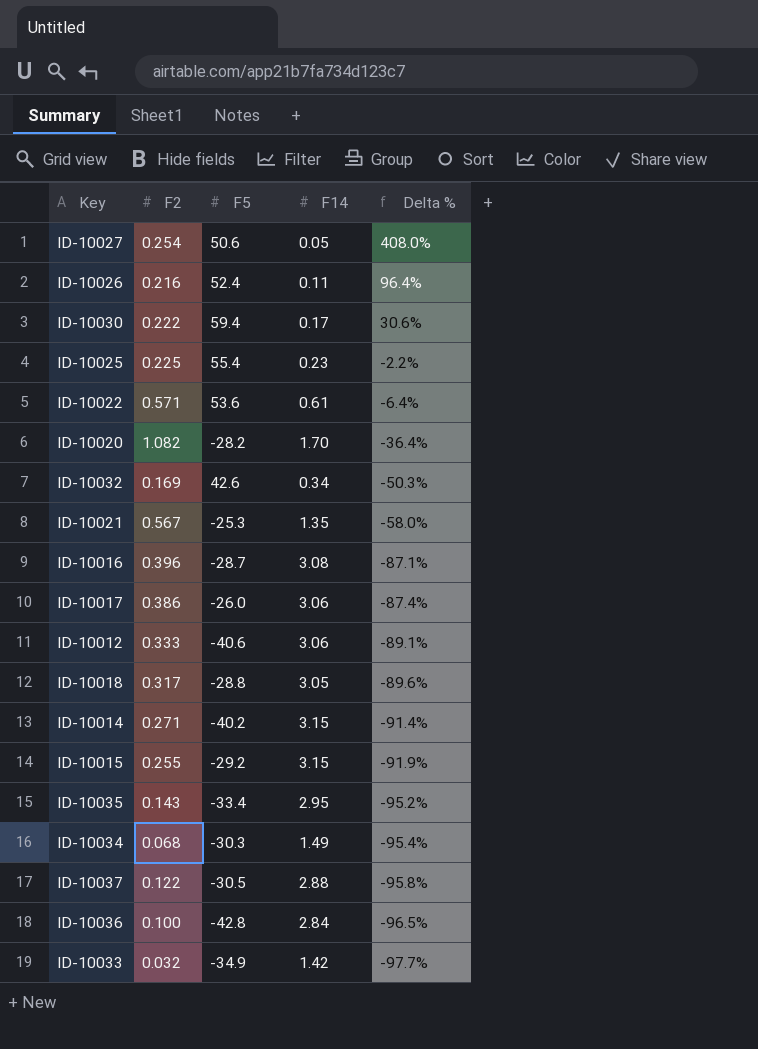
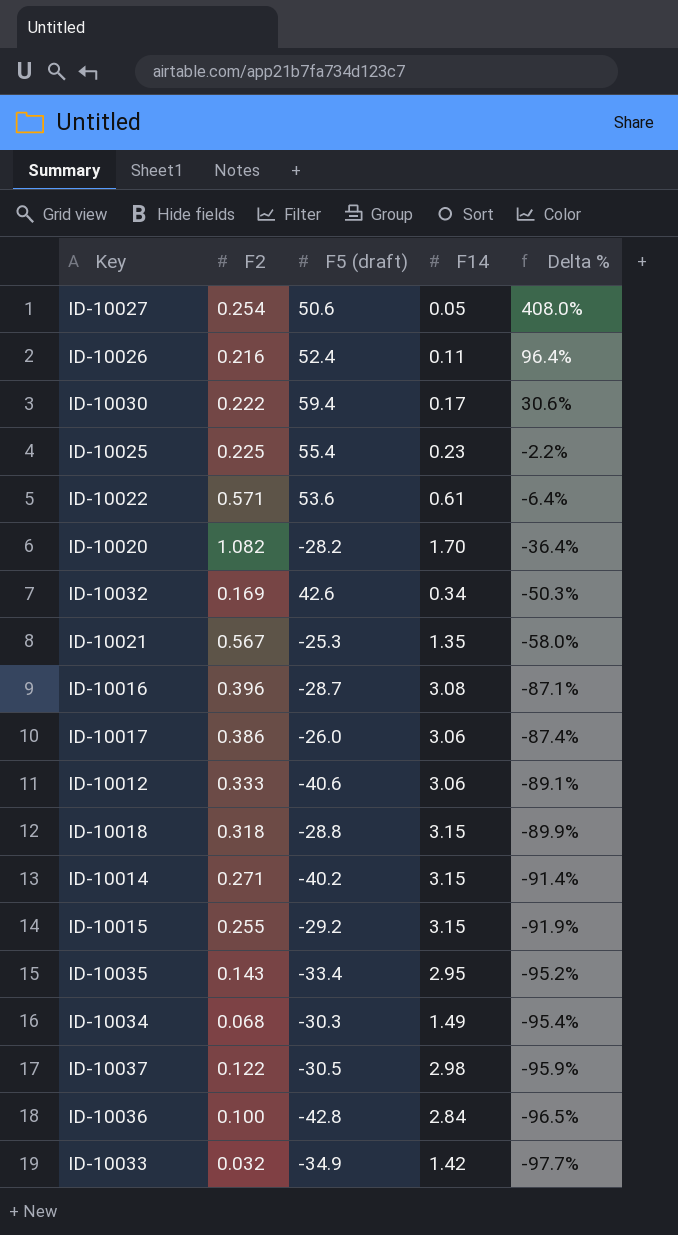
column name: F5 -> F5 (draft)
ID-10018 | F2: 0.317 -> 0.318
ID-10018 | F14: 3.05 -> 3.15
ID-10018 | Delta %: -89.6% -> -89.9%
ID-10037 | F14: 2.88 -> 2.98
ID-10037 | Delta %: -95.8% -> -95.9%

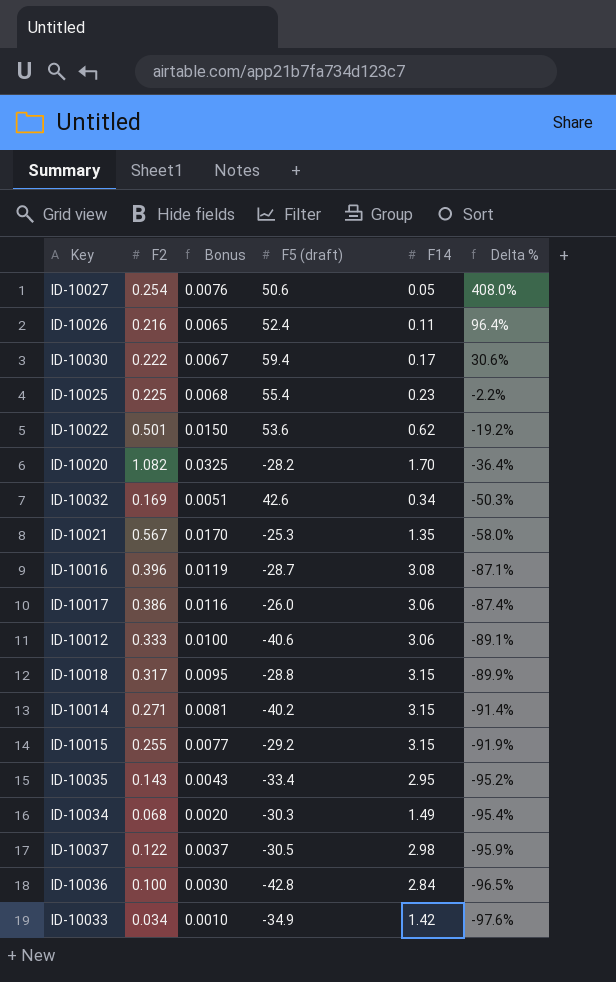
column Bonus | formula: none -> [F2] * 0.03
ID-10022 | F2: 0.571 -> 0.501
ID-10022 | F14: 0.61 -> 0.62
ID-10022 | Delta %: -6.4% -> -19.2%
ID-10018 | F2: 0.318 -> 0.317
ID-10033 | F2: 0.032 -> 0.034
ID-10033 | Delta %: -97.7% -> -97.6%

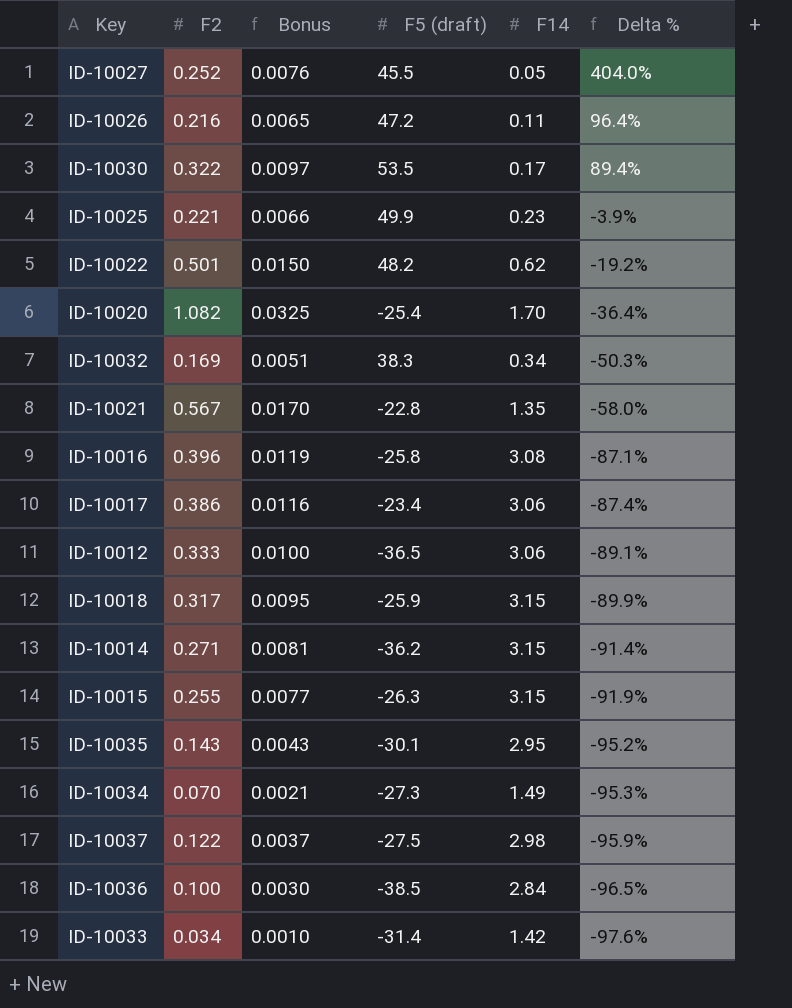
ID-10027 | F2: 0.254 -> 0.252
ID-10027 | F5 (draft): 50.6 -> 45.5
ID-10027 | Delta %: 408.0% -> 404.0%
ID-10026 | F5 (draft): 52.4 -> 47.2
ID-10030 | F2: 0.222 -> 0.322
ID-10030 | Bonus: 0.0067 -> 0.0097
ID-10030 | F5 (draft): 59.4 -> 53.5
ID-10030 | Delta %: 30.6% -> 89.4%
ID-10025 | F2: 0.225 -> 0.221
ID-10025 | Bonus: 0.0068 -> 0.0066
ID-10025 | F5 (draft): 55.4 -> 49.9
ID-10025 | Delta %: -2.2% -> -3.9%
ID-10022 | F5 (draft): 53.6 -> 48.2
ID-10020 | F5 (draft): -28.2 -> -25.4
ID-10032 | F5 (draft): 42.6 -> 38.3
ID-10021 | F5 (draft): -25.3 -> -22.8
ID-10016 | F5 (draft): -28.7 -> -25.8
ID-10017 | F5 (draft): -26.0 -> -23.4
ID-10012 | F5 (draft): -40.6 -> -36.5
ID-10018 | F5 (draft): -28.8 -> -25.9
ID-10014 | F5 (draft): -40.2 -> -36.2
ID-10015 | F5 (draft): -29.2 -> -26.3
ID-10035 | F5 (draft): -33.4 -> -30.1
ID-10034 | F2: 0.068 -> 0.070
ID-10034 | Bonus: 0.0020 -> 0.0021
ID-10034 | F5 (draft): -30.3 -> -27.3
ID-10034 | Delta %: -95.4% -> -95.3%
ID-10037 | F5 (draft): -30.5 -> -27.5
ID-10036 | F5 (draft): -42.8 -> -38.5
ID-10033 | F5 (draft): -34.9 -> -31.4

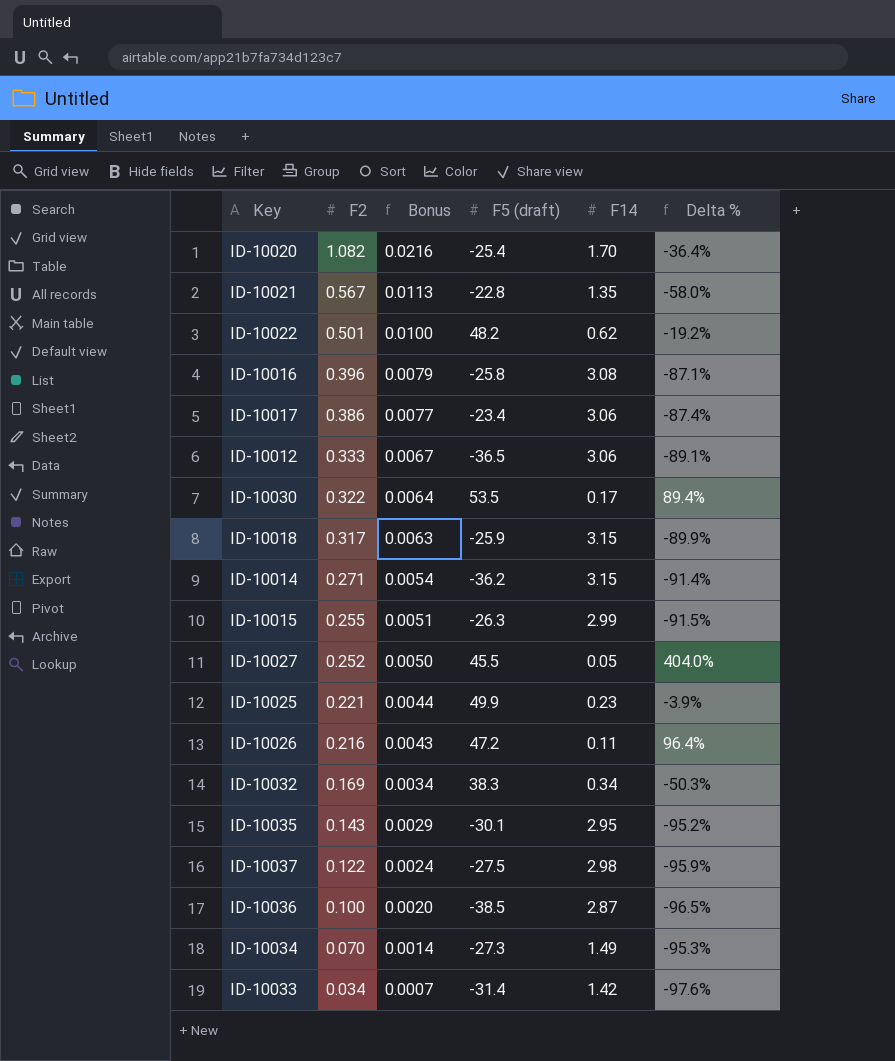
row order: Delta % descending -> F2 descending
column Bonus | formula: [F2] * 0.03 -> [F2] * 0.02
ID-10015 | F14: 3.15 -> 2.99
ID-10015 | Delta %: -91.9% -> -91.5%
ID-10036 | F14: 2.84 -> 2.87

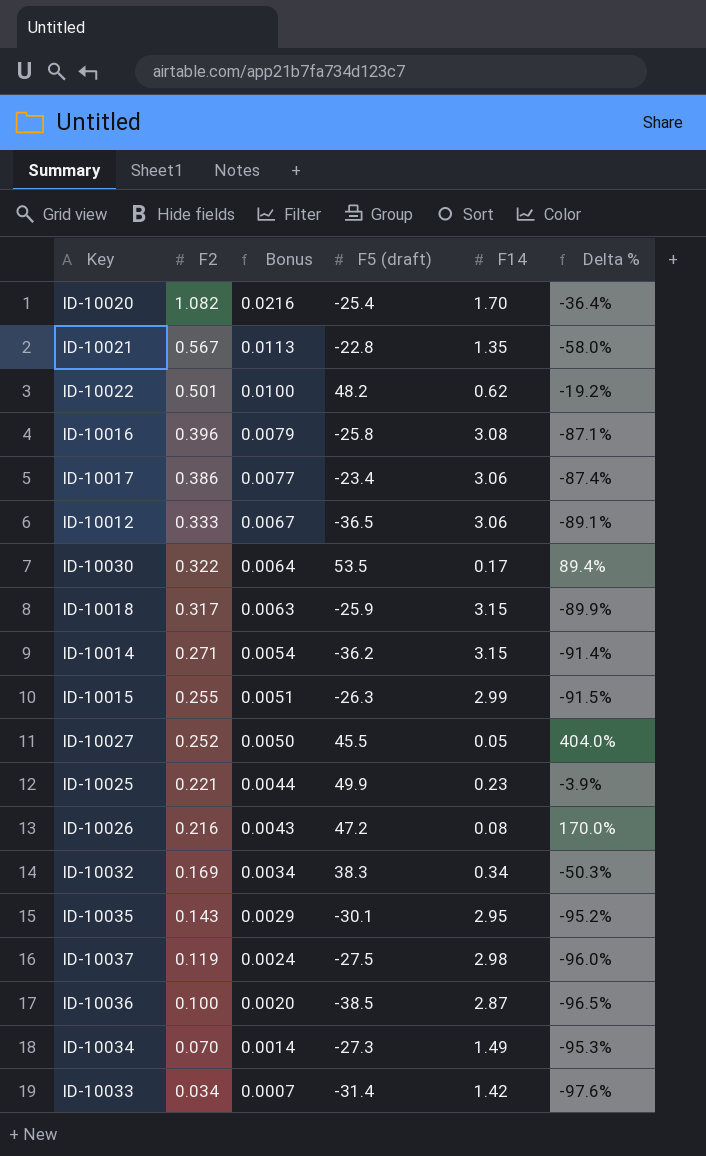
ID-10026 | F14: 0.11 -> 0.08
ID-10026 | Delta %: 96.4% -> 170.0%
ID-10037 | F2: 0.122 -> 0.119
ID-10037 | Delta %: -95.9% -> -96.0%

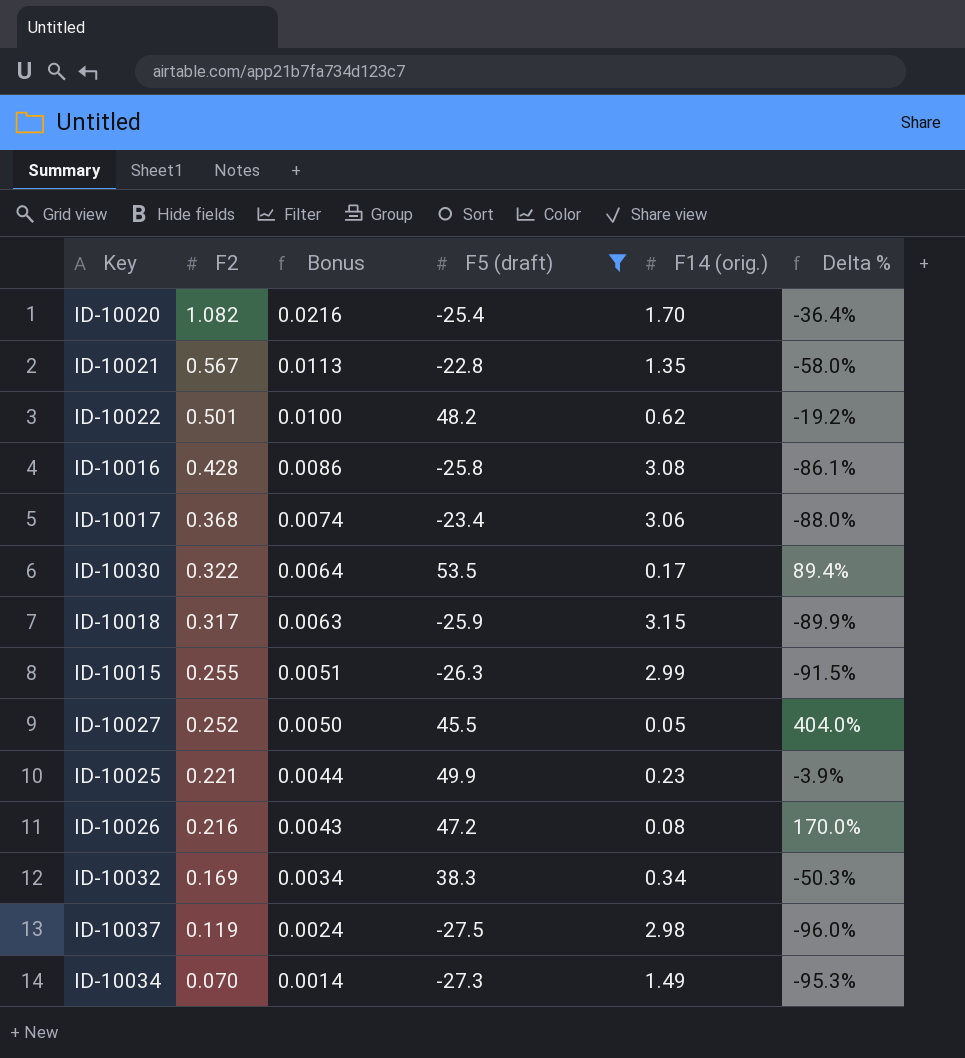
filter: none -> F5 (draft) >= -27.5
column name: F14 -> F14 (orig.)
ID-10016 | F2: 0.396 -> 0.428
ID-10016 | Bonus: 0.0079 -> 0.0086
ID-10016 | Delta %: -87.1% -> -86.1%
ID-10017 | F2: 0.386 -> 0.368
ID-10017 | Bonus: 0.0077 -> 0.0074
ID-10017 | Delta %: -87.4% -> -88.0%

